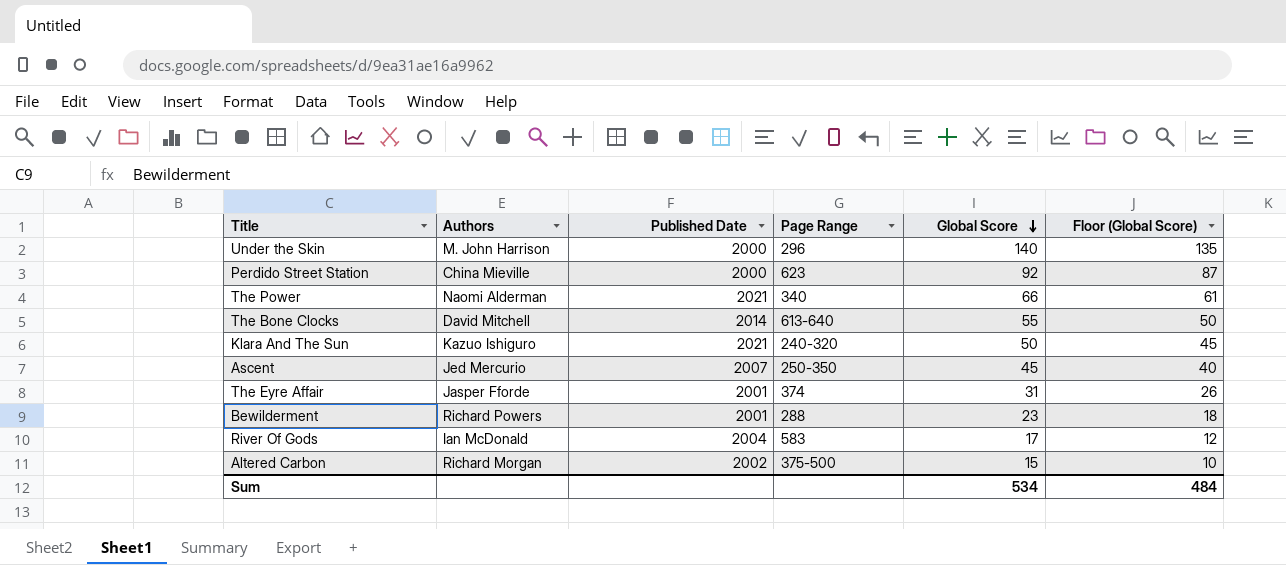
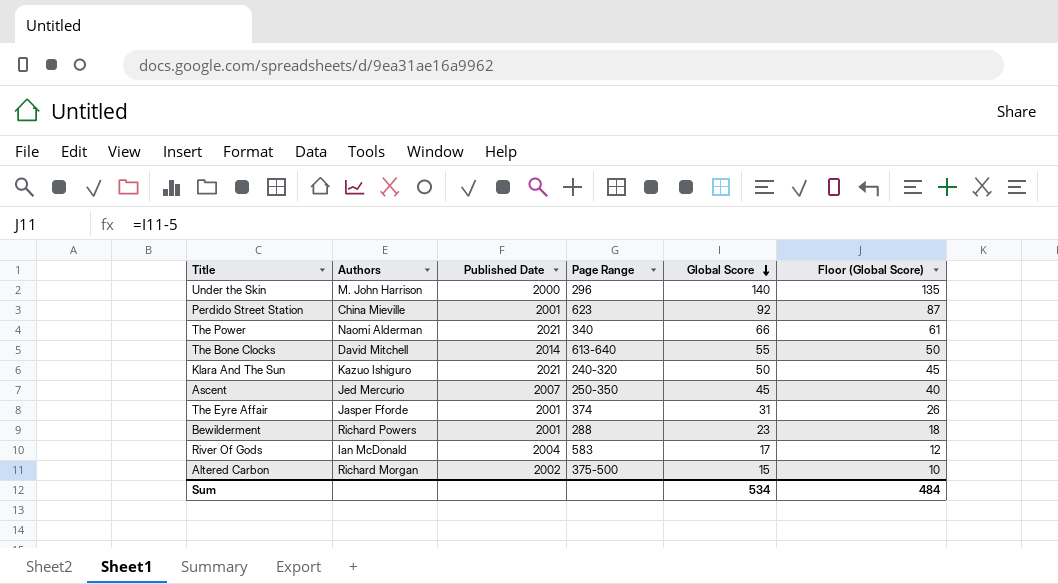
Perdido Street Station | Published Date: 2000 -> 2001

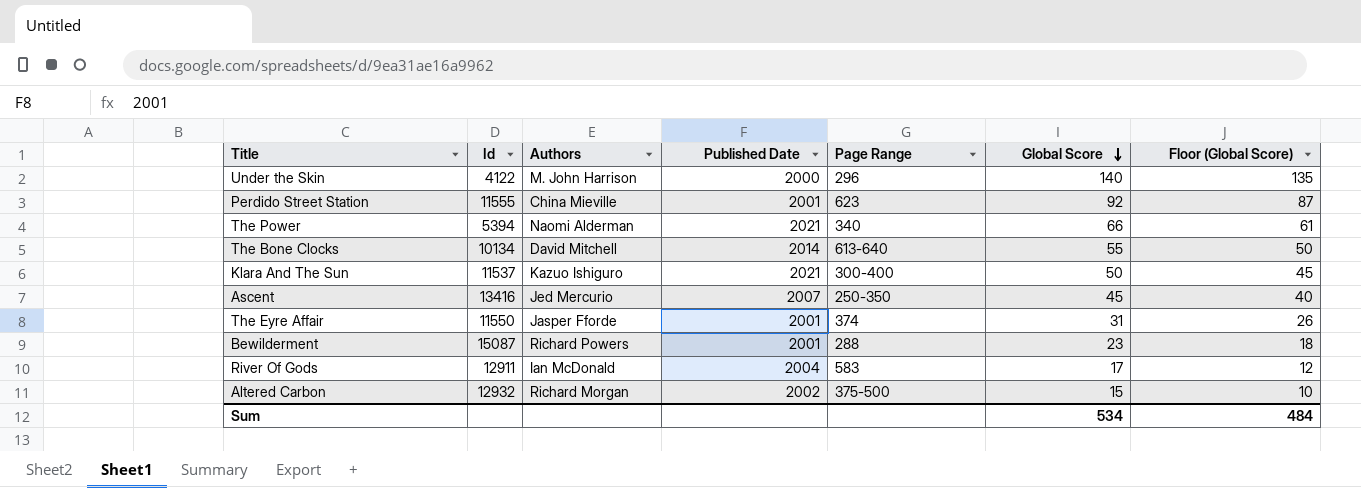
column Id | position: none -> 2
Klara And The Sun | Page Range: 240-320 -> 300-400

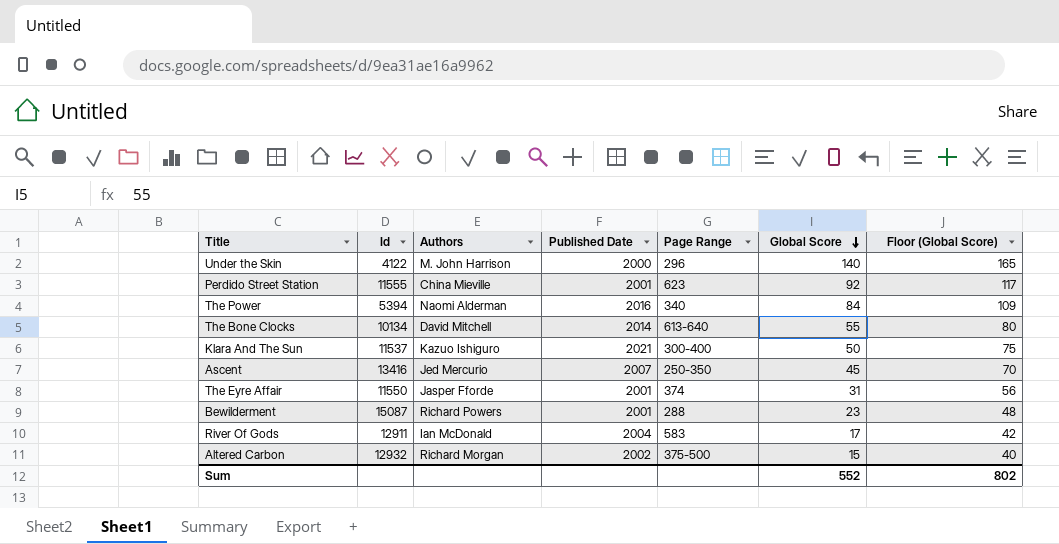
column Floor (Global Score) | formula: [Global Score] - 5 -> [Global Score] + 25
The Power | Published Date: 2021 -> 2016
The Power | Global Score: 66 -> 84
Sum | Global Score: 534 -> 552
Sum | Floor (Global Score): 484 -> 802

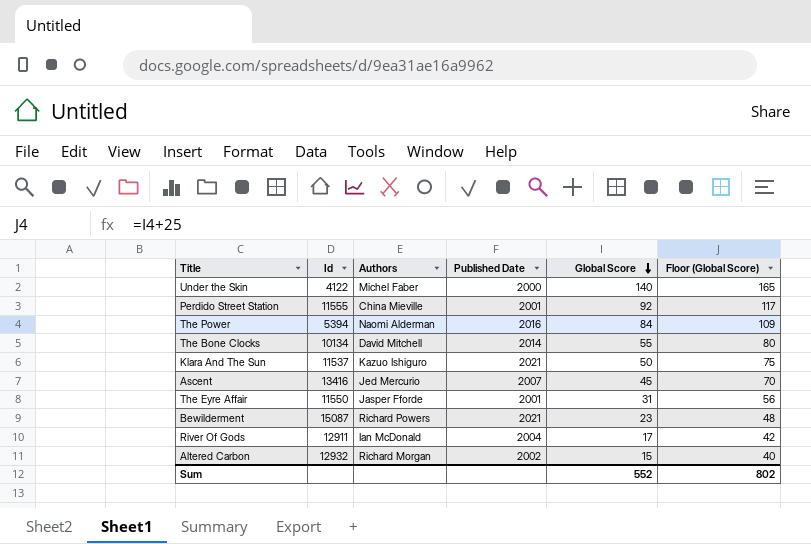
column Page Range | position: 5 -> none
Under the Skin | Authors: M. John Harrison -> Michel Faber
Bewilderment | Published Date: 2001 -> 2021

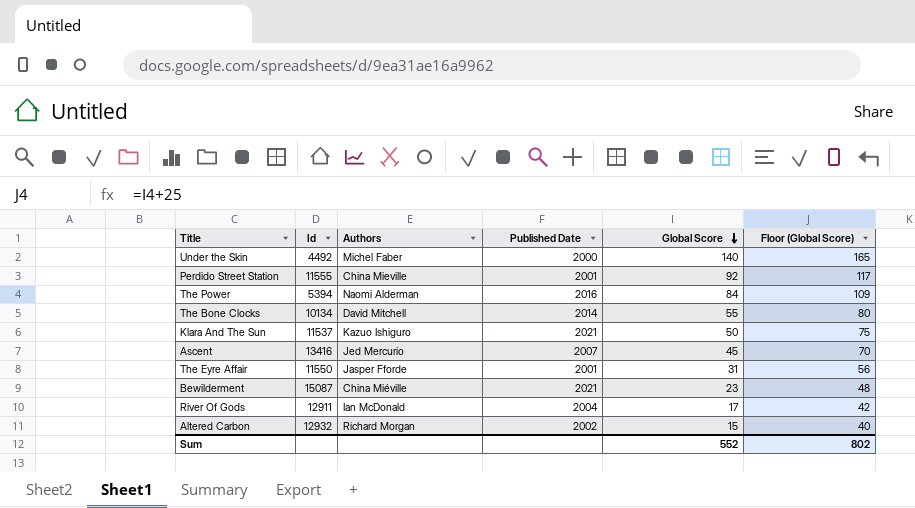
Under the Skin | Id: 4122 -> 4492
Bewilderment | Authors: Richard Powers -> China Miéville

